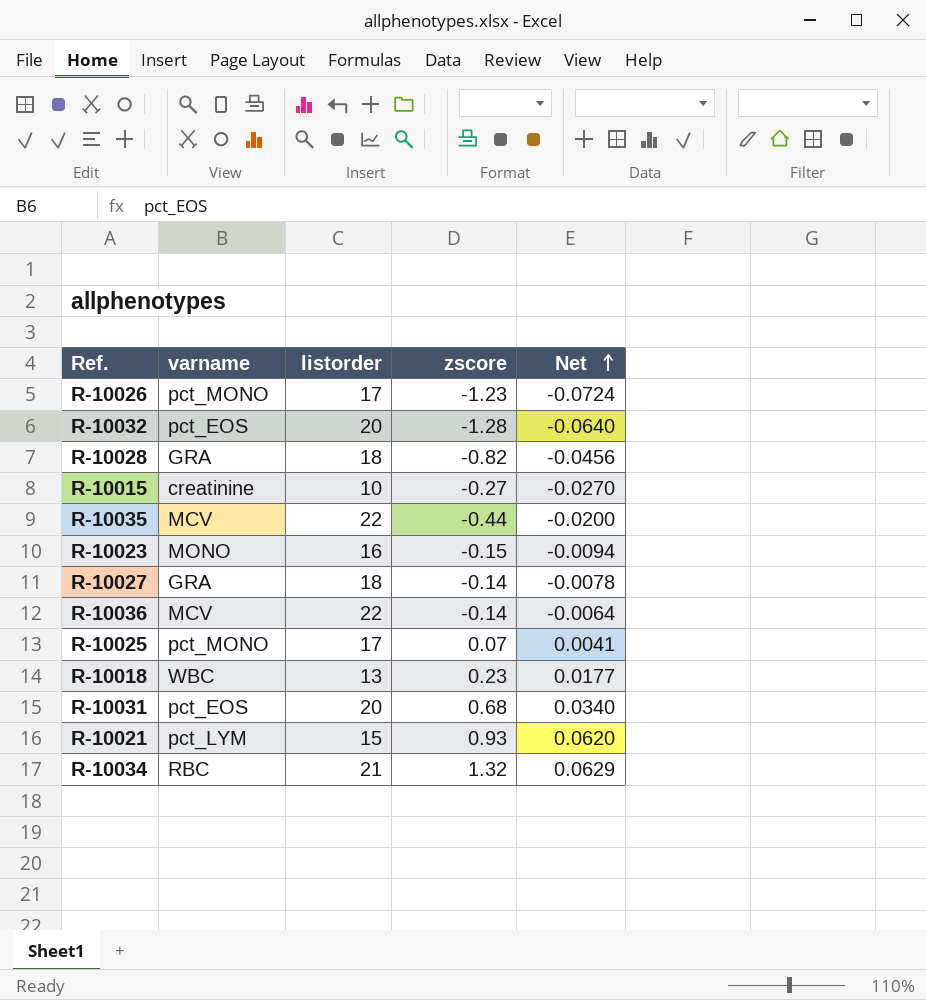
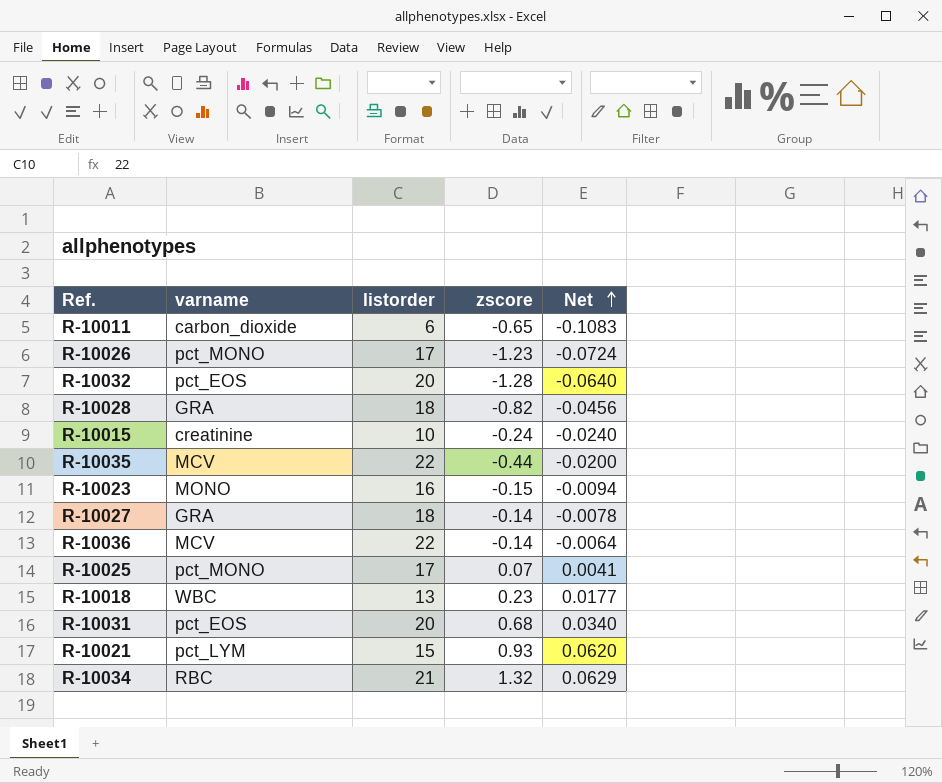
row R-10011: none -> carbon_dioxide | 6 | -0.65 | -0.1083
R-10015 | zscore: -0.27 -> -0.24
R-10015 | Net: -0.0270 -> -0.0240

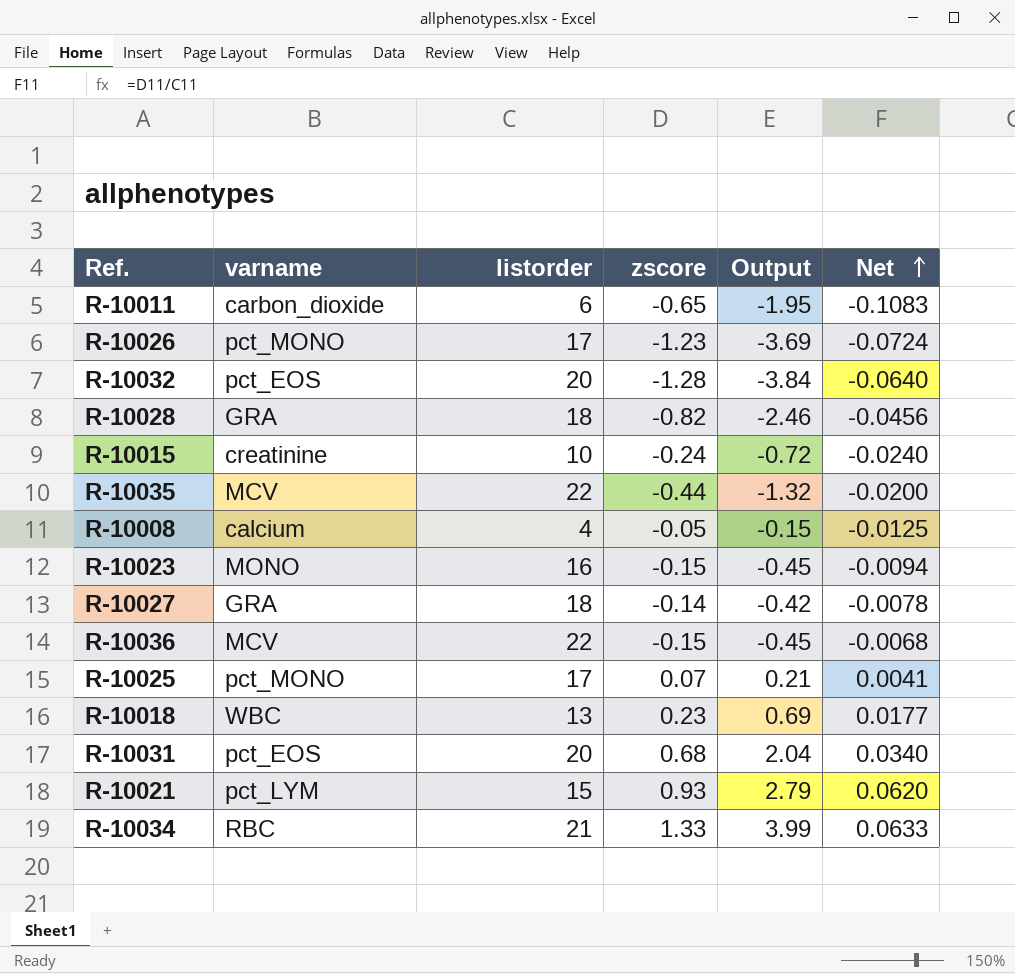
column Output | formula: none -> [zscore] * 3
row R-10008: none -> calcium | 4 | -0.05 | -0.15 | -0.0125
R-10036 | zscore: -0.14 -> -0.15
R-10036 | Net: -0.0064 -> -0.0068
R-10034 | zscore: 1.32 -> 1.33
R-10034 | Net: 0.0629 -> 0.0633

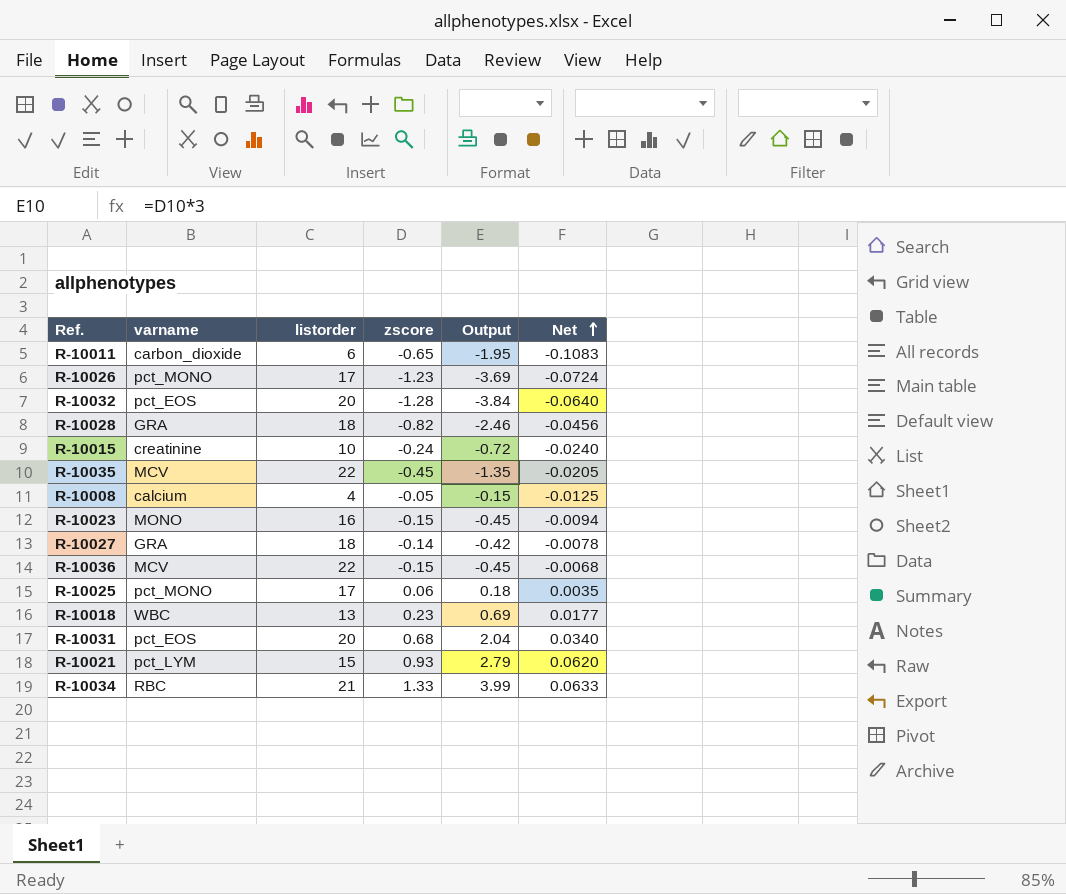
R-10035 | zscore: -0.44 -> -0.45
R-10035 | Output: -1.32 -> -1.35
R-10035 | Net: -0.0200 -> -0.0205
R-10025 | zscore: 0.07 -> 0.06
R-10025 | Output: 0.21 -> 0.18
R-10025 | Net: 0.0041 -> 0.0035

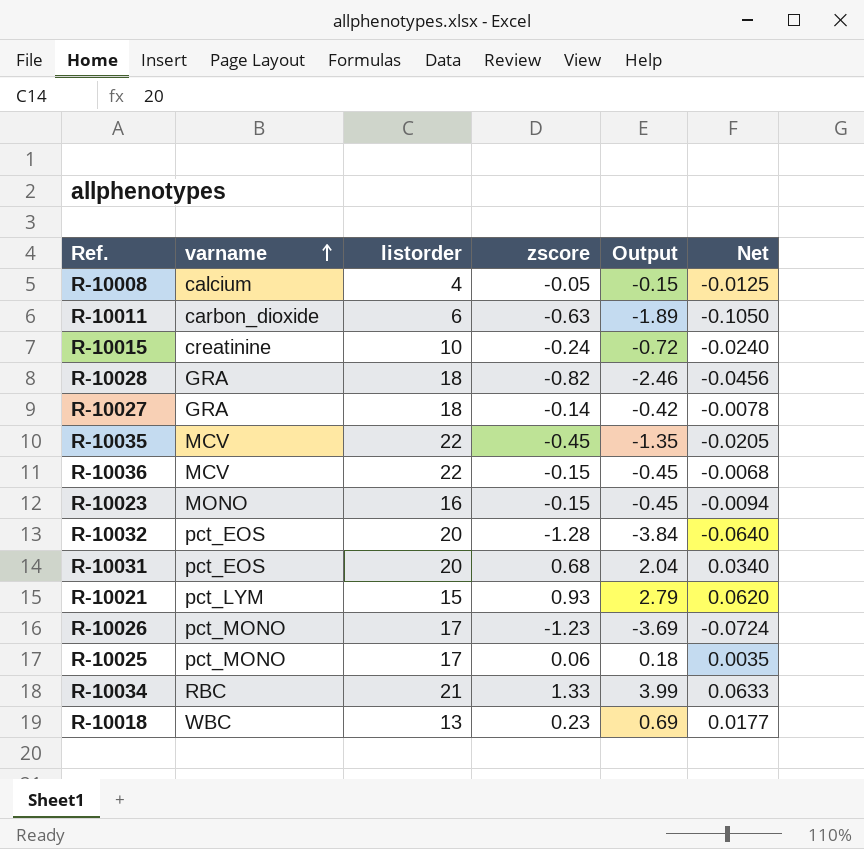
row order: Net ascending -> varname ascending
R-10011 | zscore: -0.65 -> -0.63
R-10011 | Output: -1.95 -> -1.89
R-10011 | Net: -0.1083 -> -0.1050

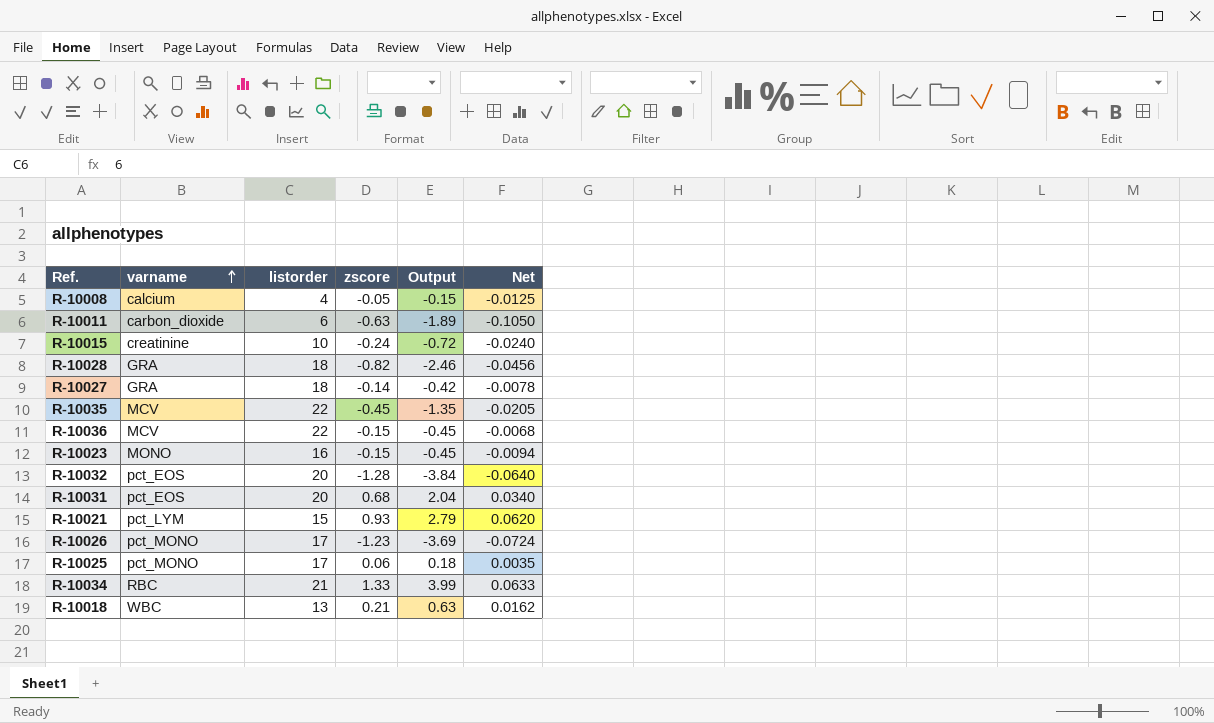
R-10018 | zscore: 0.23 -> 0.21
R-10018 | Output: 0.69 -> 0.63
R-10018 | Net: 0.0177 -> 0.0162

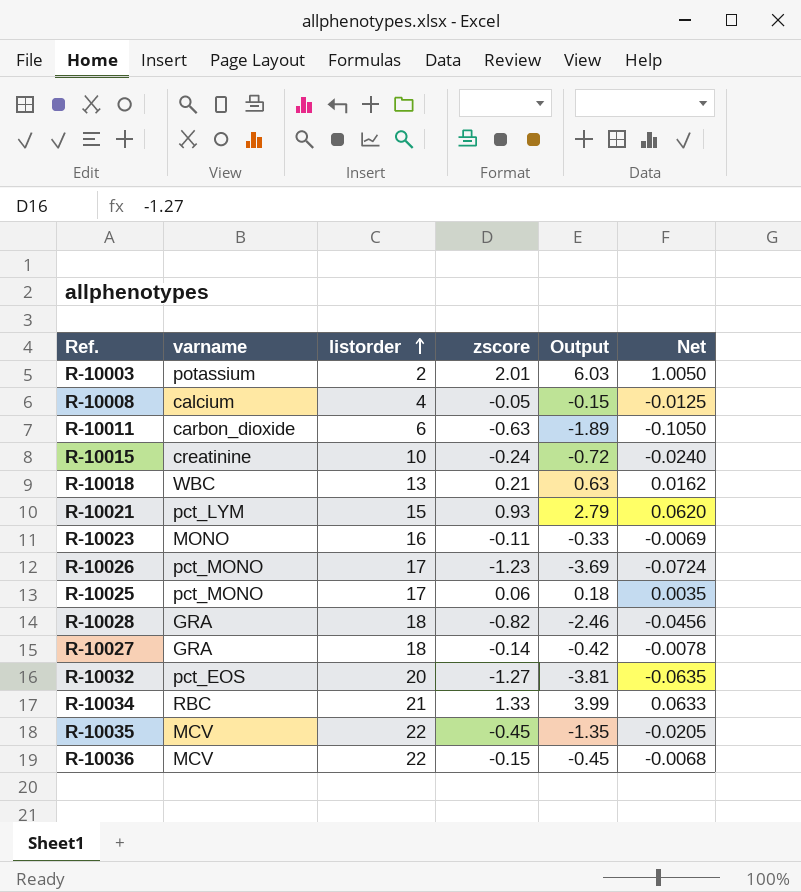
row order: varname ascending -> listorder ascending
row R-10031: pct_EOS | 20 | 0.68 | 2.04 | 0.0340 -> none
row R-10003: none -> potassium | 2 | 2.01 | 6.03 | 1.0050
R-10023 | zscore: -0.15 -> -0.11
R-10023 | Output: -0.45 -> -0.33
R-10023 | Net: -0.0094 -> -0.0069
R-10032 | zscore: -1.28 -> -1.27
R-10032 | Output: -3.84 -> -3.81
R-10032 | Net: -0.0640 -> -0.0635

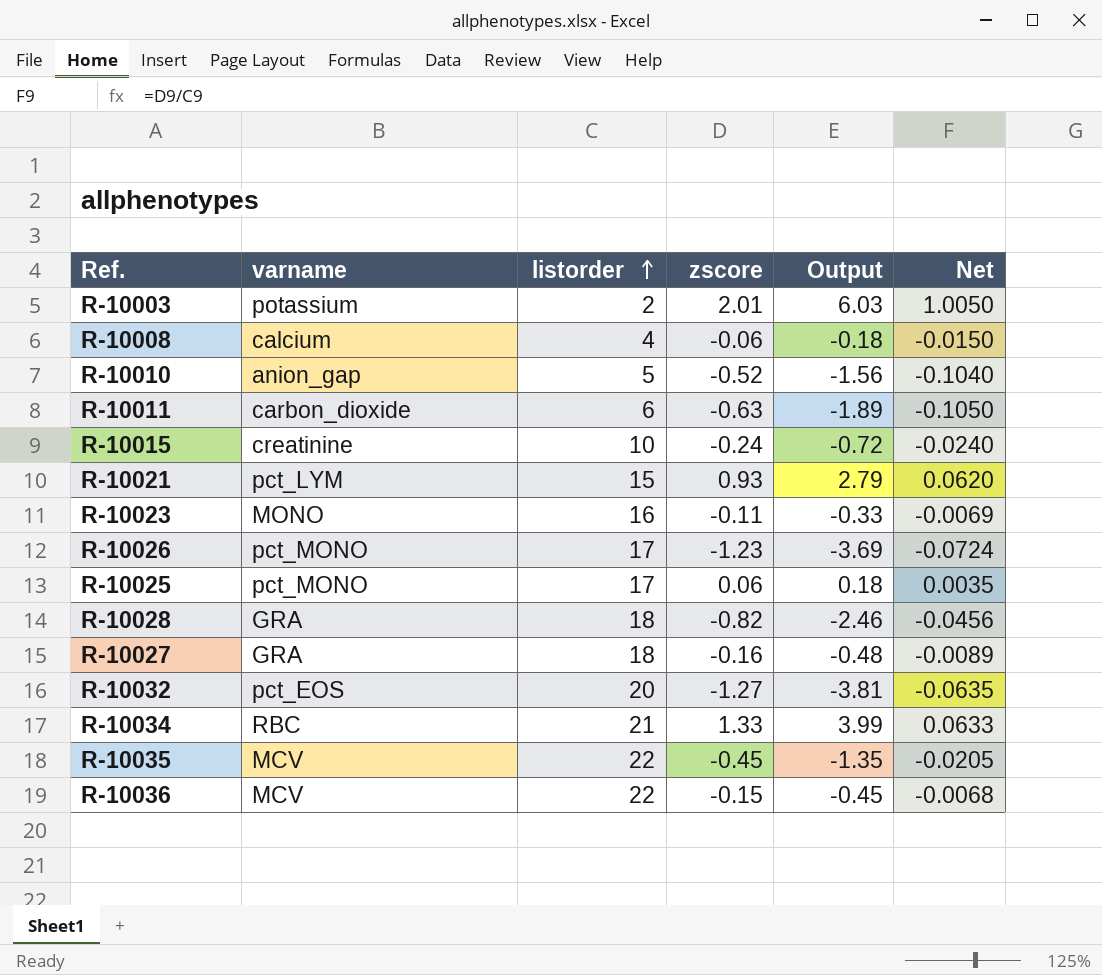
row R-10018: WBC | 13 | 0.21 | 0.63 | 0.0162 -> none
R-10008 | zscore: -0.05 -> -0.06
R-10008 | Output: -0.15 -> -0.18
R-10008 | Net: -0.0125 -> -0.0150
row R-10010: none -> anion_gap | 5 | -0.52 | -1.56 | -0.1040
R-10027 | zscore: -0.14 -> -0.16
R-10027 | Output: -0.42 -> -0.48
R-10027 | Net: -0.0078 -> -0.0089

